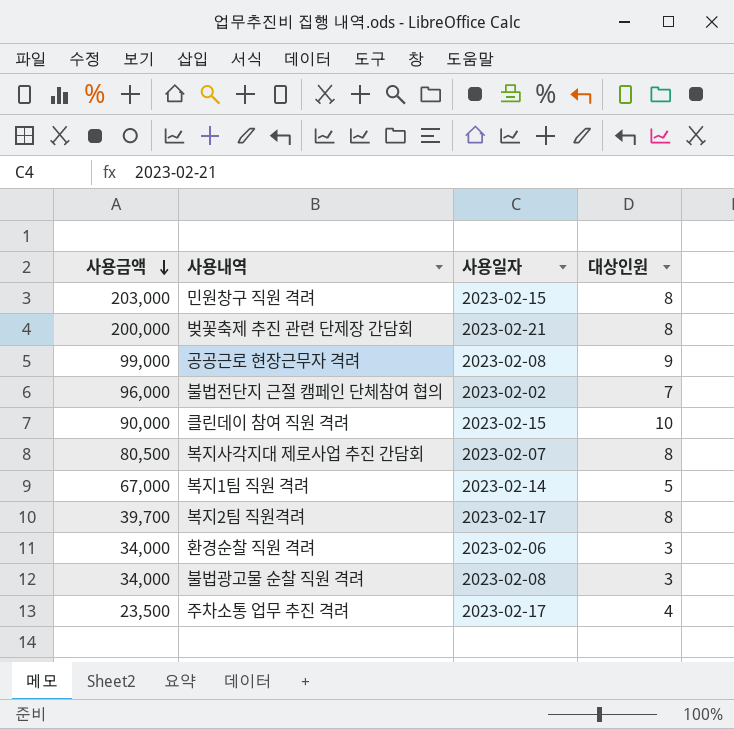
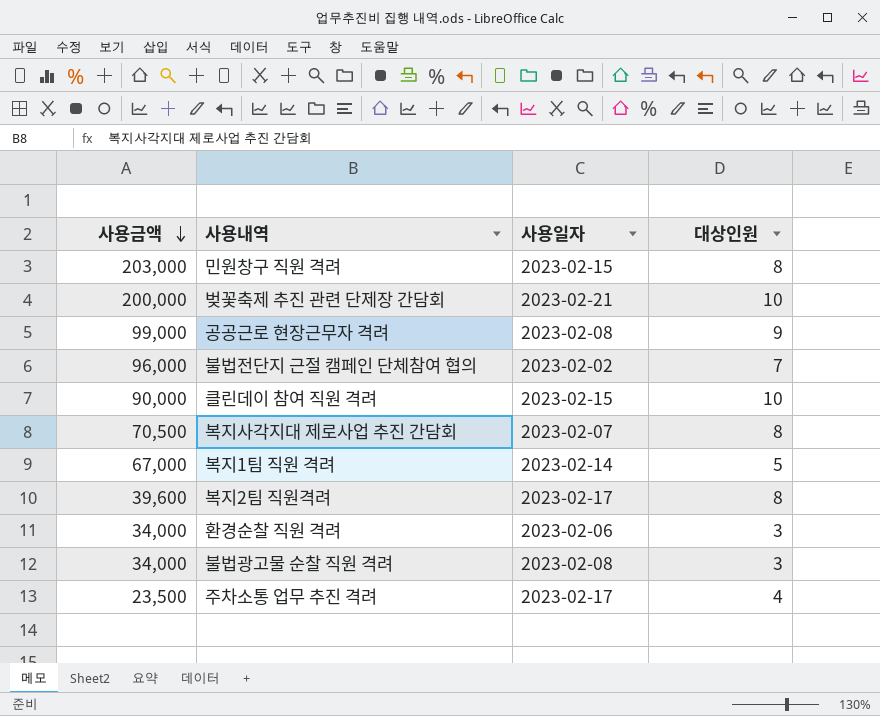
벚꽃축제 추진 관련 단제장 간담회 | 대상인원: 8 -> 10
복지사각지대 제로사업 추진 간담회 | 사용금액: 80,500 -> 70,500
복지2팀 직원격려 | 사용금액: 39,700 -> 39,600

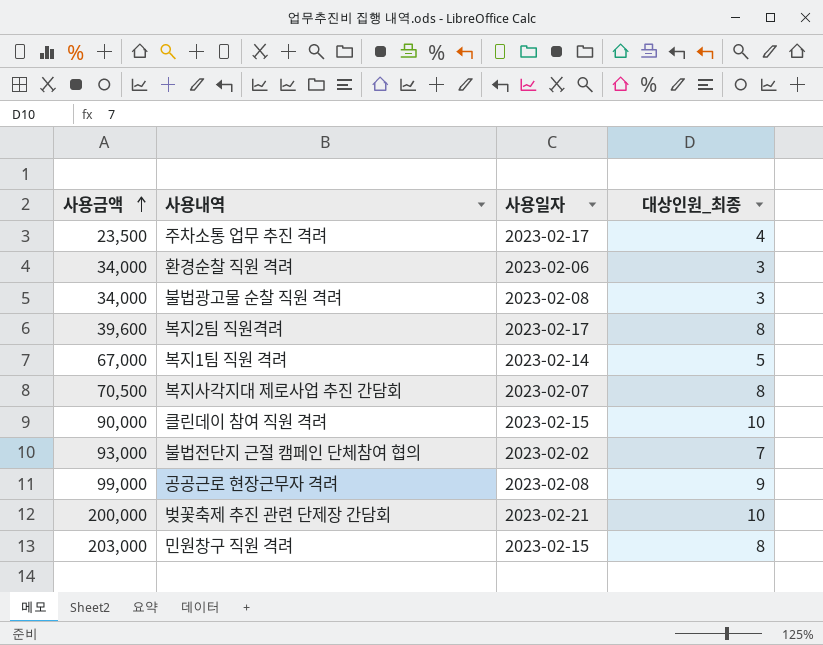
row order: 사용금액 descending -> 사용금액 ascending
column name: 대상인원 -> 대상인원_최종
불법전단지 근절 캠페인 단체참여 협의 | 사용금액: 96,000 -> 93,000

